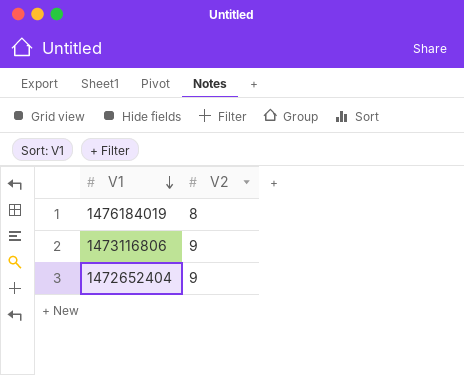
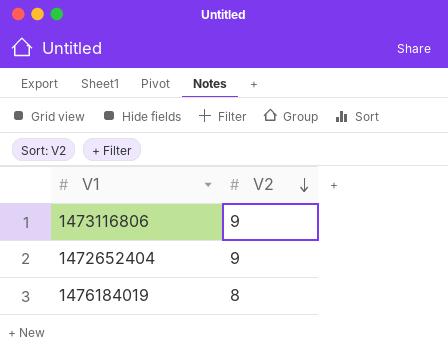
row order: V1 descending -> V2 descending

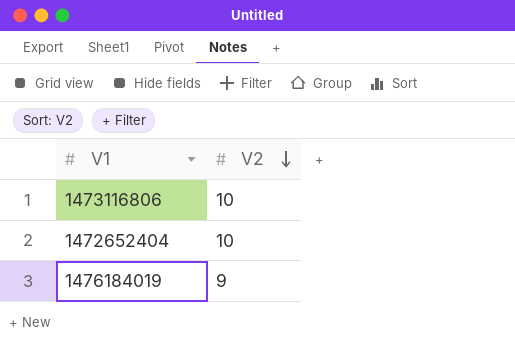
1473116806 | V2: 9 -> 10
1472652404 | V2: 9 -> 10
1476184019 | V2: 8 -> 9

